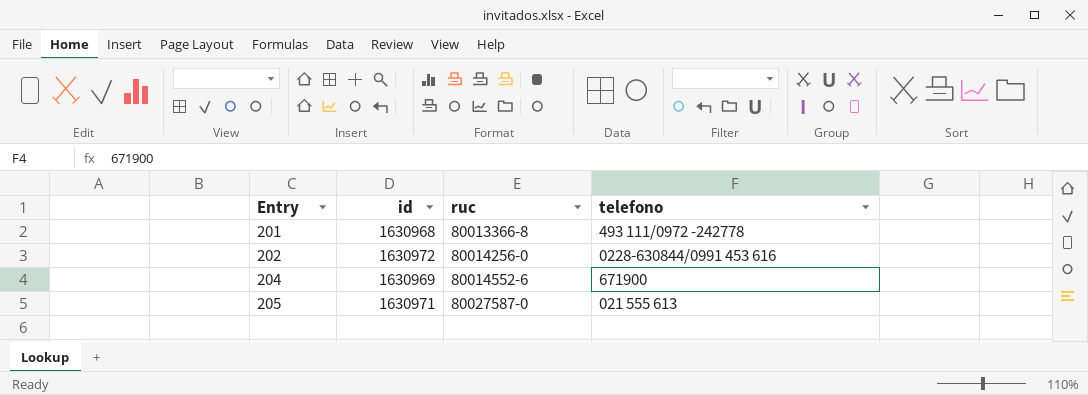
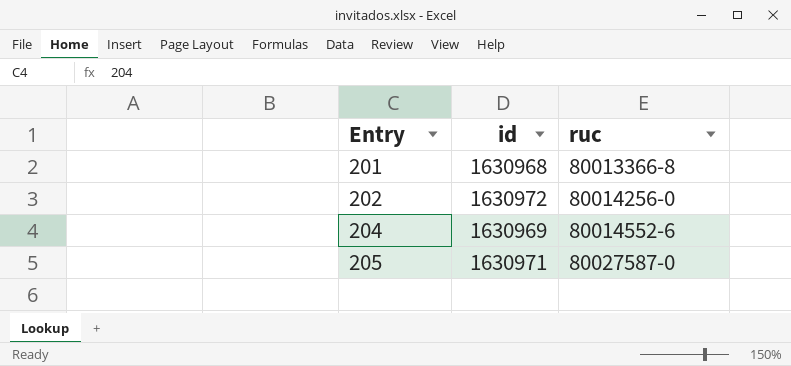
column telefono | position: 4 -> none

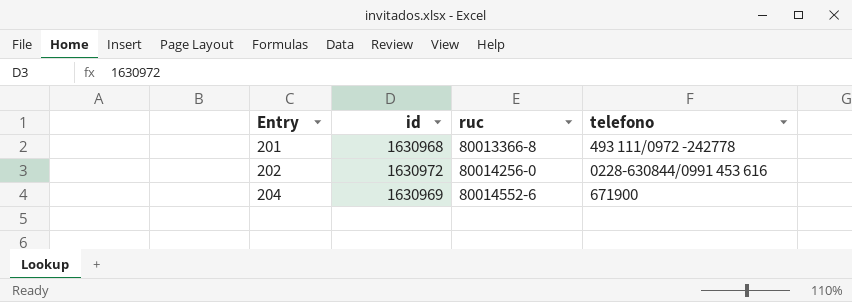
column telefono | position: none -> 4
row 205: 1630971 | 80027587-0 -> none

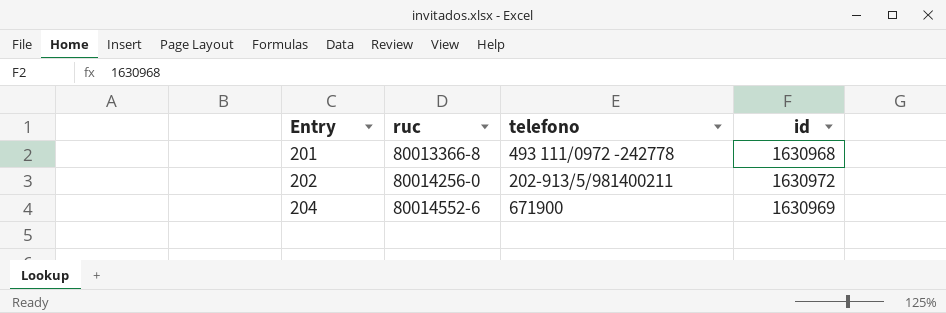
column id | position: 2 -> 4
202 | telefono: 0228-630844/0991 453 616 -> 202-913/5/981400211

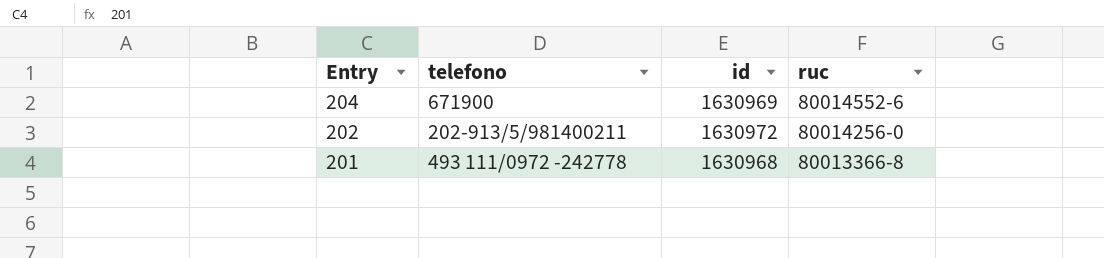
row order: Entry ascending -> Entry descending
column ruc | position: 2 -> 4

